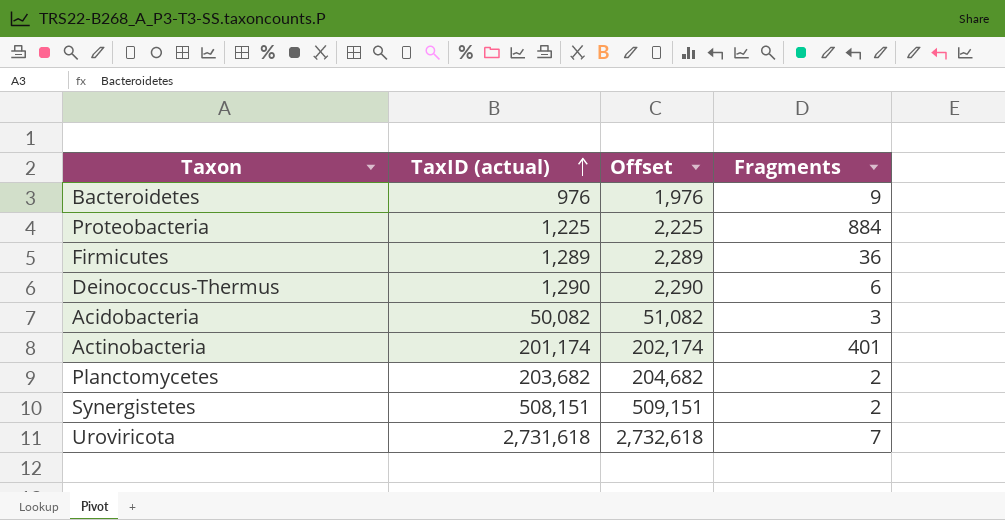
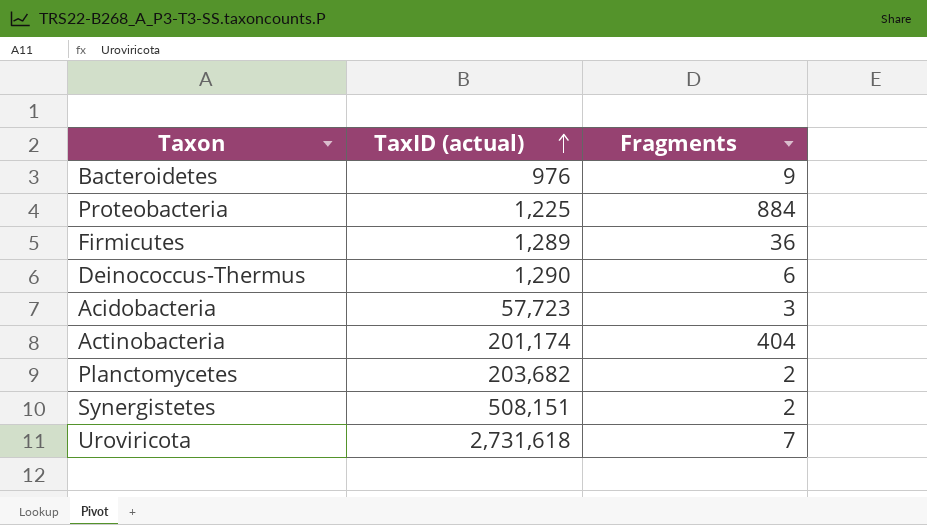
column Offset | formula: [TaxID (actual)] + 1000 -> none
Acidobacteria | TaxID (actual): 50,082 -> 57,723
Actinobacteria | Fragments: 401 -> 404

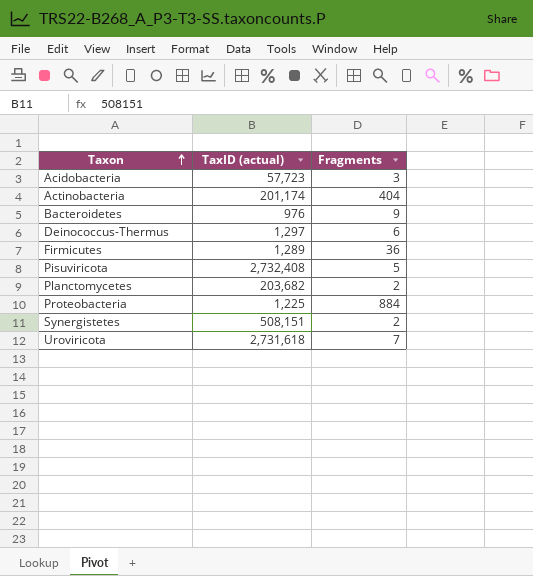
row order: TaxID (actual) ascending -> Taxon ascending
Deinococcus-Thermus | TaxID (actual): 1,290 -> 1,297
row Pisuviricota: none -> 2,732,408 | 5

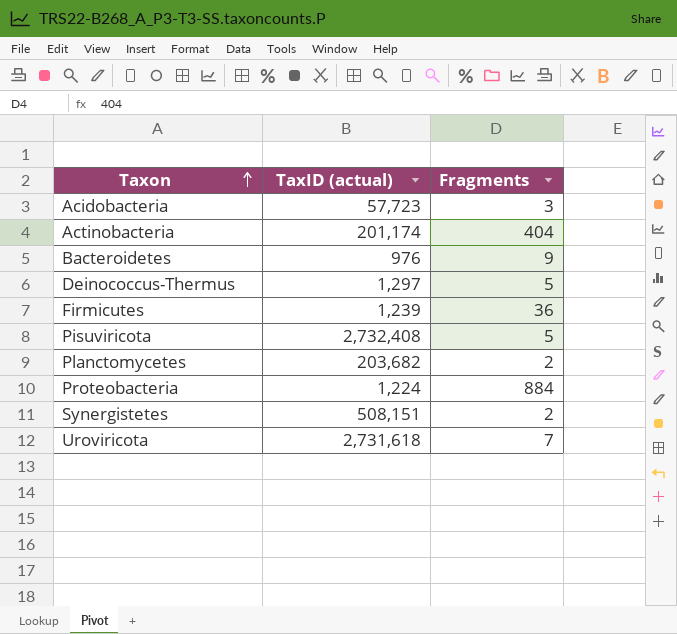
Deinococcus-Thermus | Fragments: 6 -> 5
Firmicutes | TaxID (actual): 1,289 -> 1,239
Proteobacteria | TaxID (actual): 1,225 -> 1,224

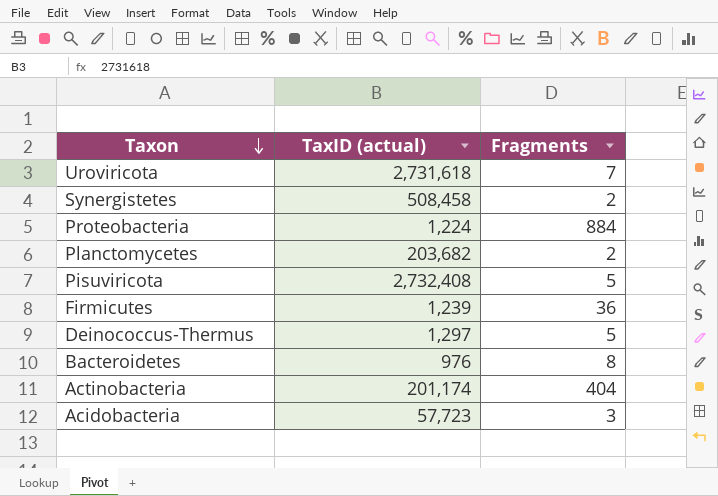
row order: Taxon ascending -> Taxon descending
Synergistetes | TaxID (actual): 508,151 -> 508,458
Bacteroidetes | Fragments: 9 -> 8

